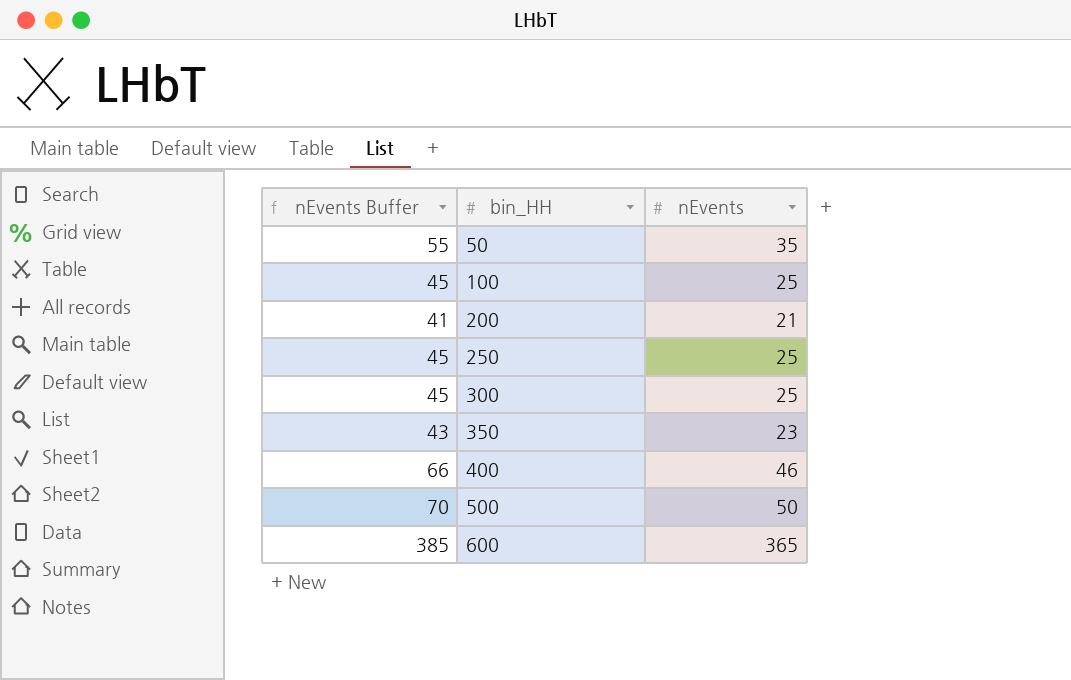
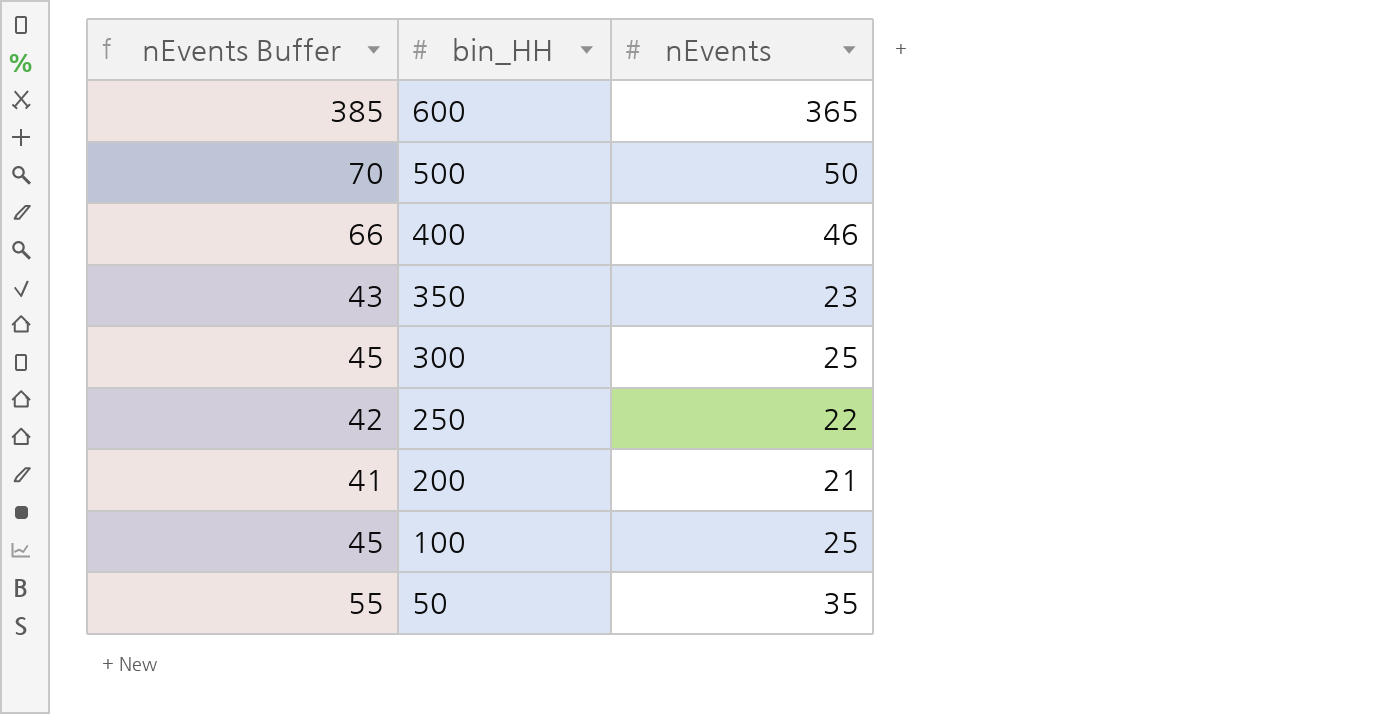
row order: bin_HH ascending -> bin_HH descending
250 | nEvents Buffer: 45 -> 42
250 | nEvents: 25 -> 22

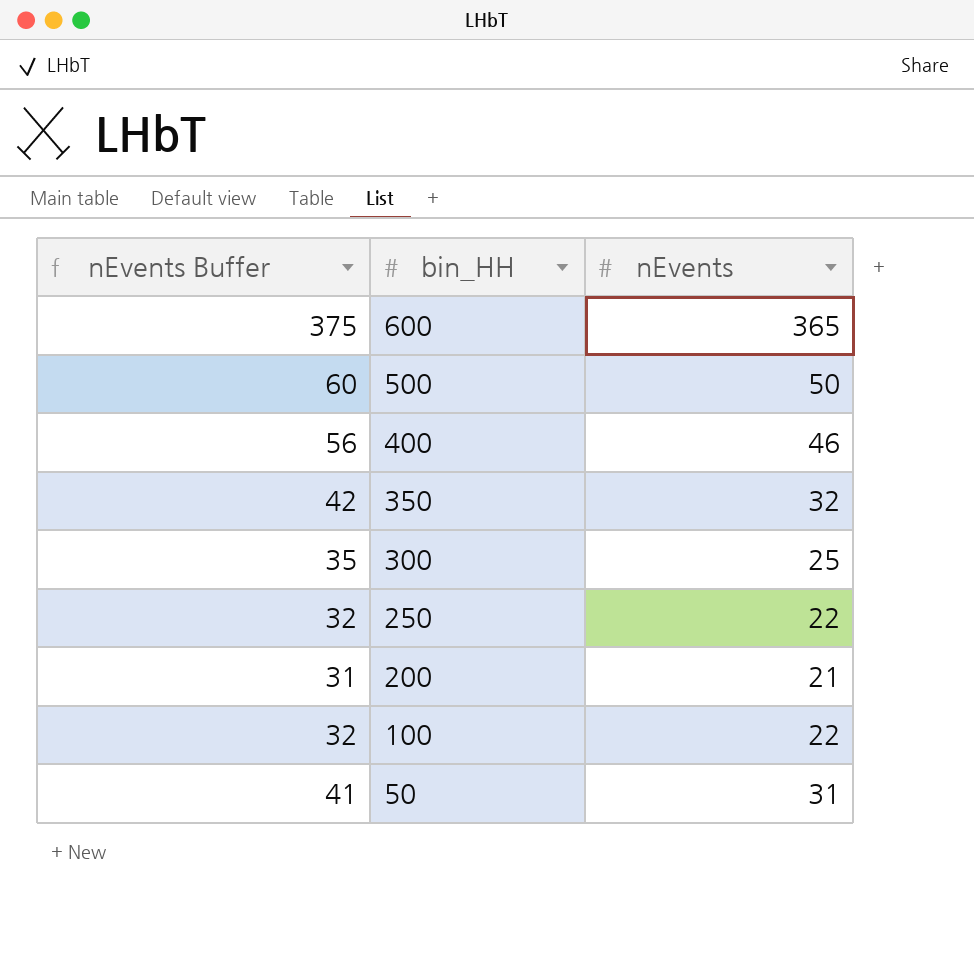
column nEvents Buffer | formula: [nEvents] + 20 -> [nEvents] + 10
350 | nEvents: 23 -> 32
100 | nEvents: 25 -> 22
50 | nEvents: 35 -> 31

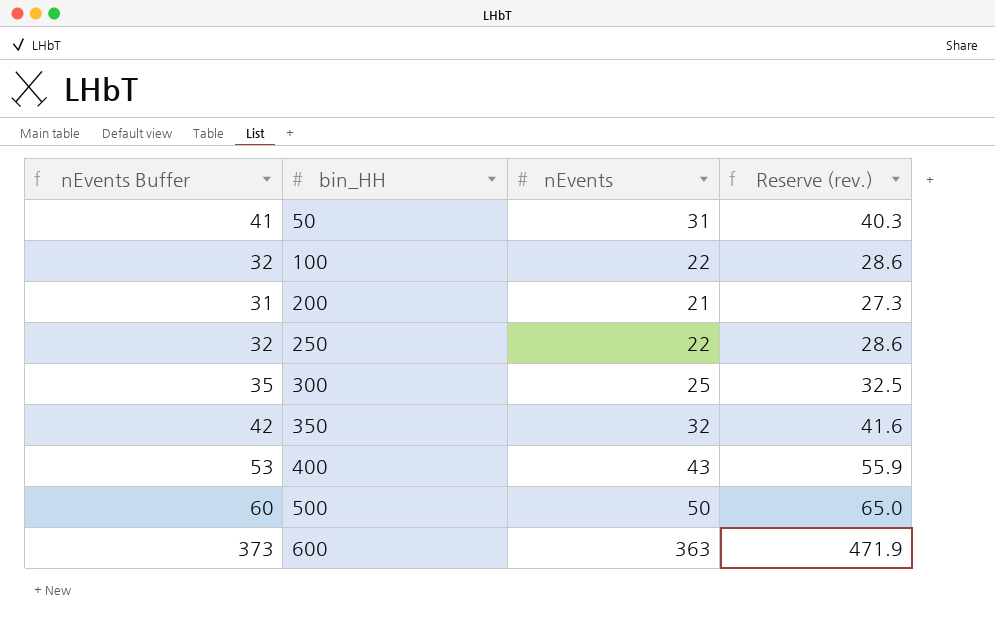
row order: bin_HH descending -> bin_HH ascending
column Reserve (rev.) | formula: none -> [nEvents] * 1.3
400 | nEvents Buffer: 56 -> 53
400 | nEvents: 46 -> 43
600 | nEvents Buffer: 375 -> 373
600 | nEvents: 365 -> 363

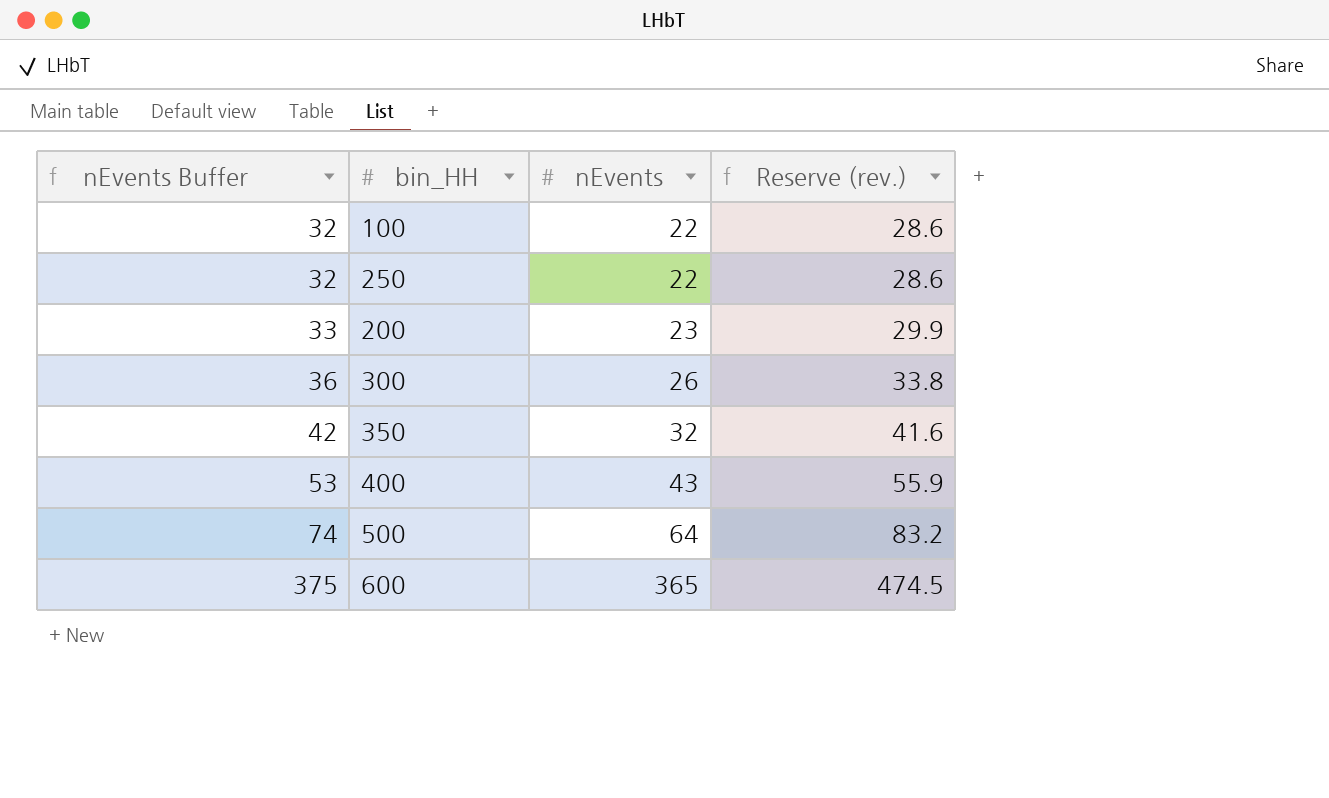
row order: bin_HH ascending -> nEvents Buffer ascending
row 50: 41 | 31 | 40.3 -> none
200 | nEvents Buffer: 31 -> 33
200 | nEvents: 21 -> 23
200 | Reserve (rev.): 27.3 -> 29.9
300 | nEvents Buffer: 35 -> 36
300 | nEvents: 25 -> 26
300 | Reserve (rev.): 32.5 -> 33.8
500 | nEvents Buffer: 60 -> 74
500 | nEvents: 50 -> 64
500 | Reserve (rev.): 65.0 -> 83.2
600 | nEvents Buffer: 373 -> 375
600 | nEvents: 363 -> 365
600 | Reserve (rev.): 471.9 -> 474.5

